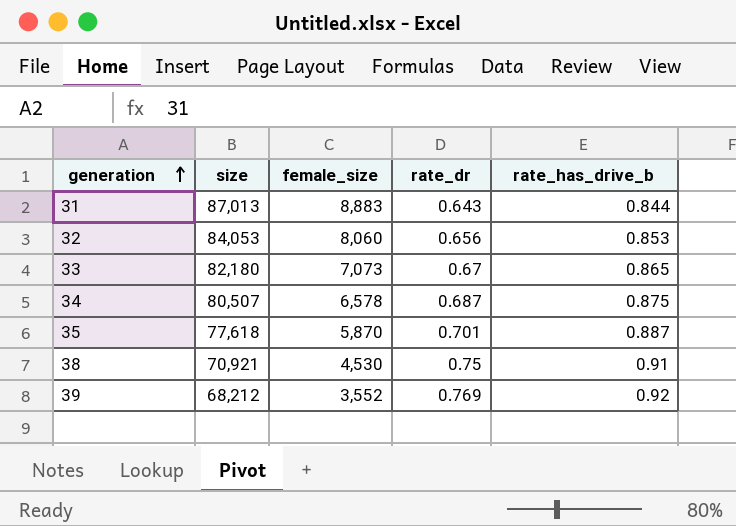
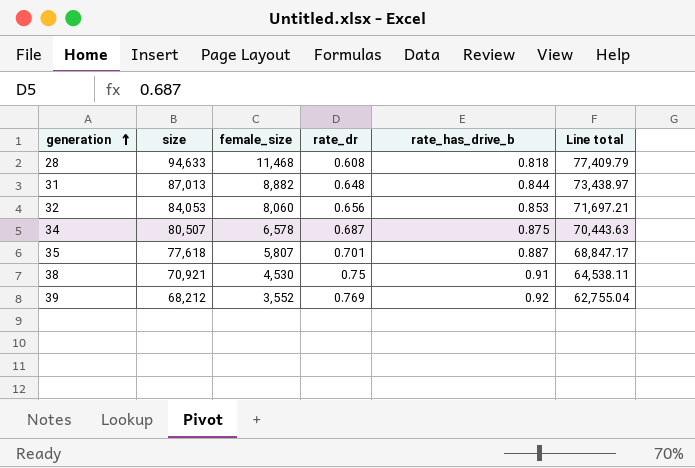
column Line total | formula: none -> [size] * [rate_has_drive_b]
row 33: 82,180 | 7,073 | 0.67 | 0.865 -> none
row 28: none -> 94,633 | 11,468 | 0.608 | 0.818 | 77,409.79
31 | female_size: 8,883 -> 8,882
31 | rate_dr: 0.643 -> 0.648
35 | female_size: 5,870 -> 5,807

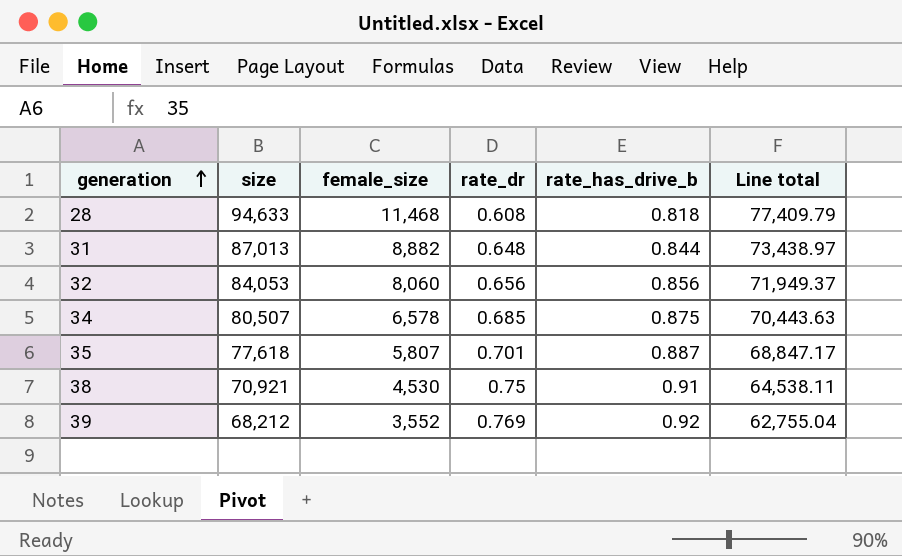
32 | rate_has_drive_b: 0.853 -> 0.856
32 | Line total: 71,697.21 -> 71,949.37
34 | rate_dr: 0.687 -> 0.685

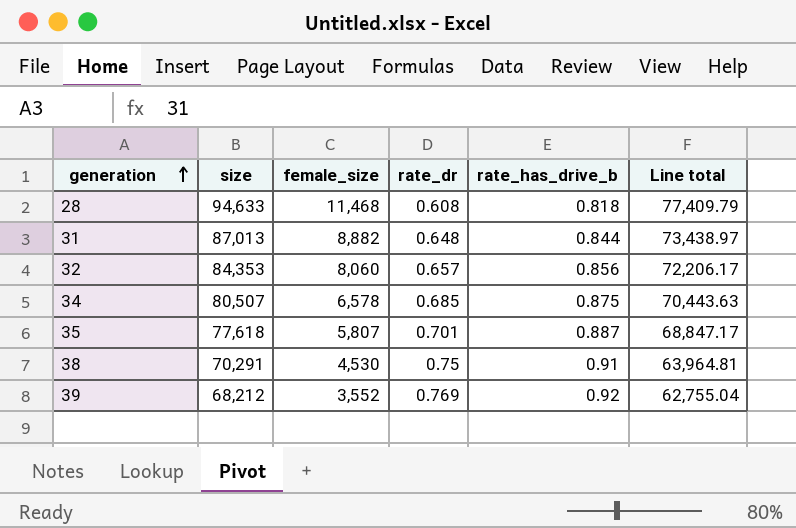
32 | size: 84,053 -> 84,353
32 | rate_dr: 0.656 -> 0.657
32 | Line total: 71,949.37 -> 72,206.17
38 | size: 70,921 -> 70,291
38 | Line total: 64,538.11 -> 63,964.81

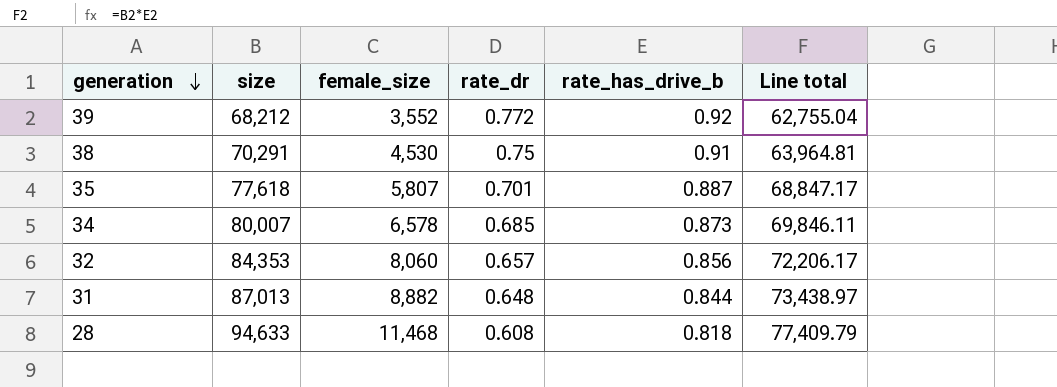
row order: generation ascending -> generation descending
39 | rate_dr: 0.769 -> 0.772
34 | size: 80,507 -> 80,007
34 | rate_has_drive_b: 0.875 -> 0.873
34 | Line total: 70,443.63 -> 69,846.11

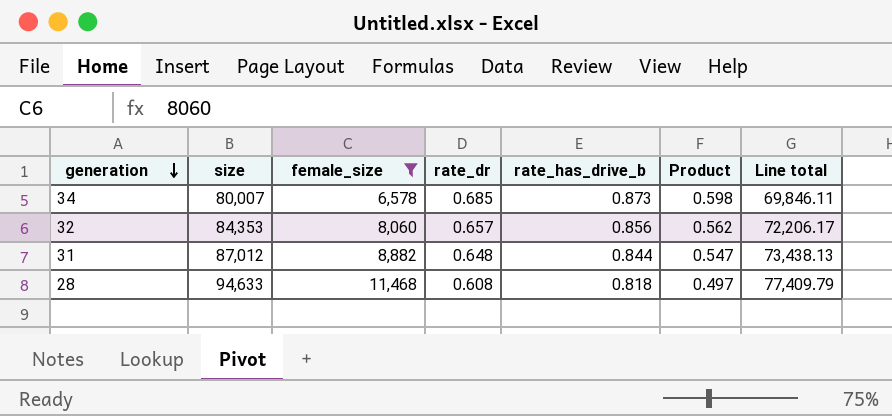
filter: none -> female_size >= 6,578
column Product | formula: none -> [rate_dr] * [rate_has_drive_b]
31 | size: 87,013 -> 87,012
31 | Line total: 73,438.97 -> 73,438.13

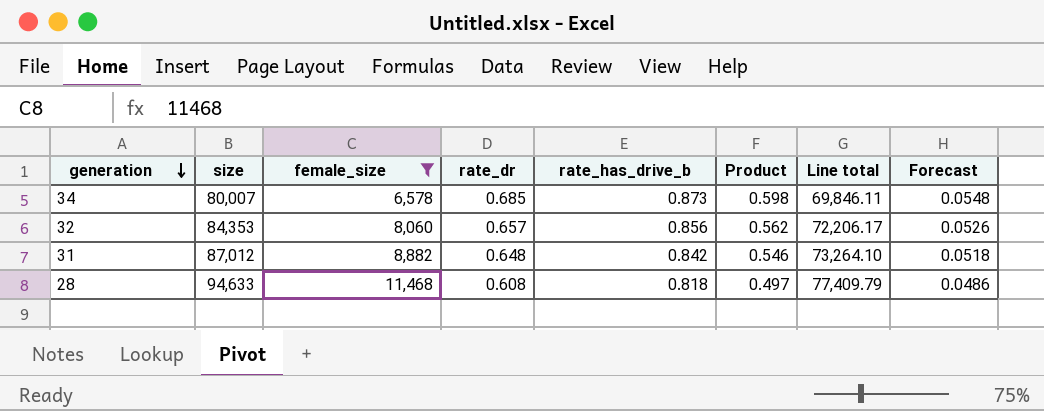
column Forecast | formula: none -> [rate_dr] * 0.08
31 | rate_has_drive_b: 0.844 -> 0.842
31 | Product: 0.547 -> 0.546
31 | Line total: 73,438.13 -> 73,264.10

